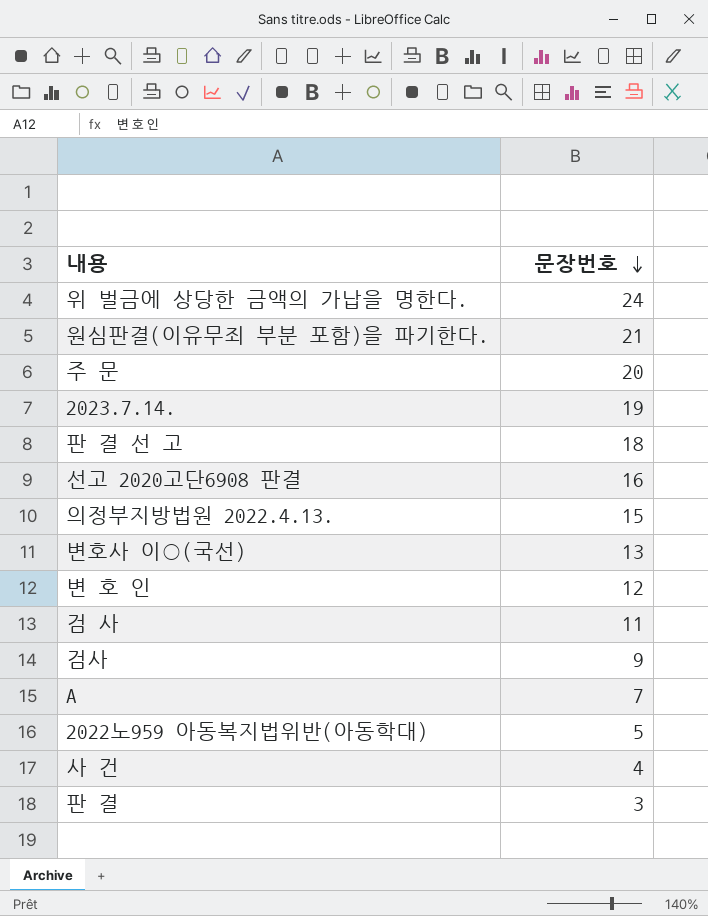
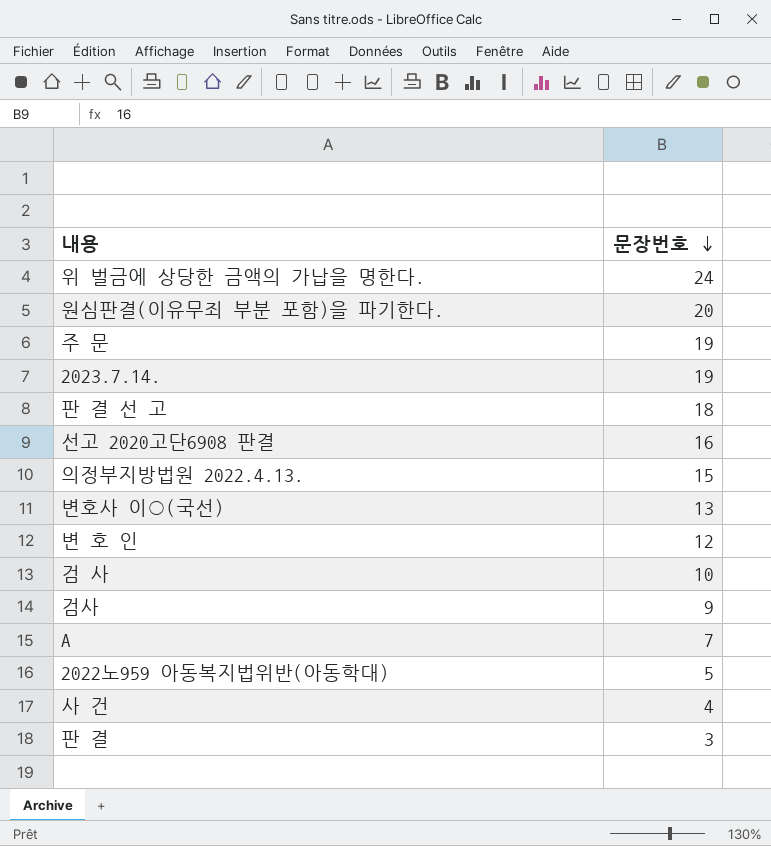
원심판결(이유무죄 부분 포함)을 파기한다. | 문장번호: 21 -> 20
주 문 | 문장번호: 20 -> 19
검 사 | 문장번호: 11 -> 10

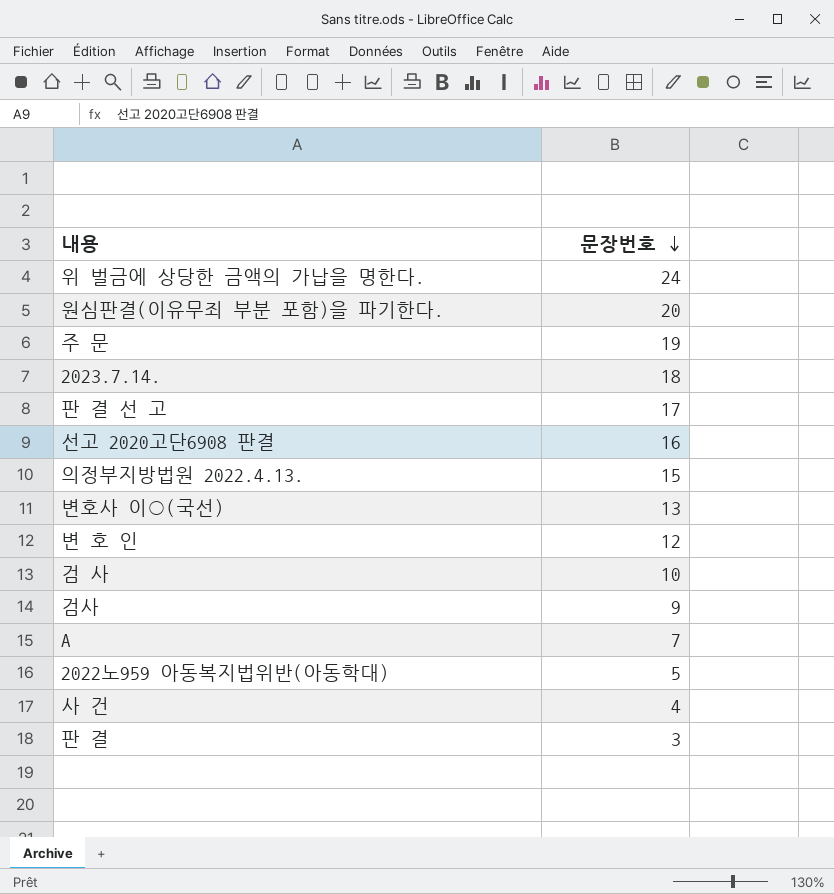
2023.7.14. | 문장번호: 19 -> 18
판 결 선 고 | 문장번호: 18 -> 17

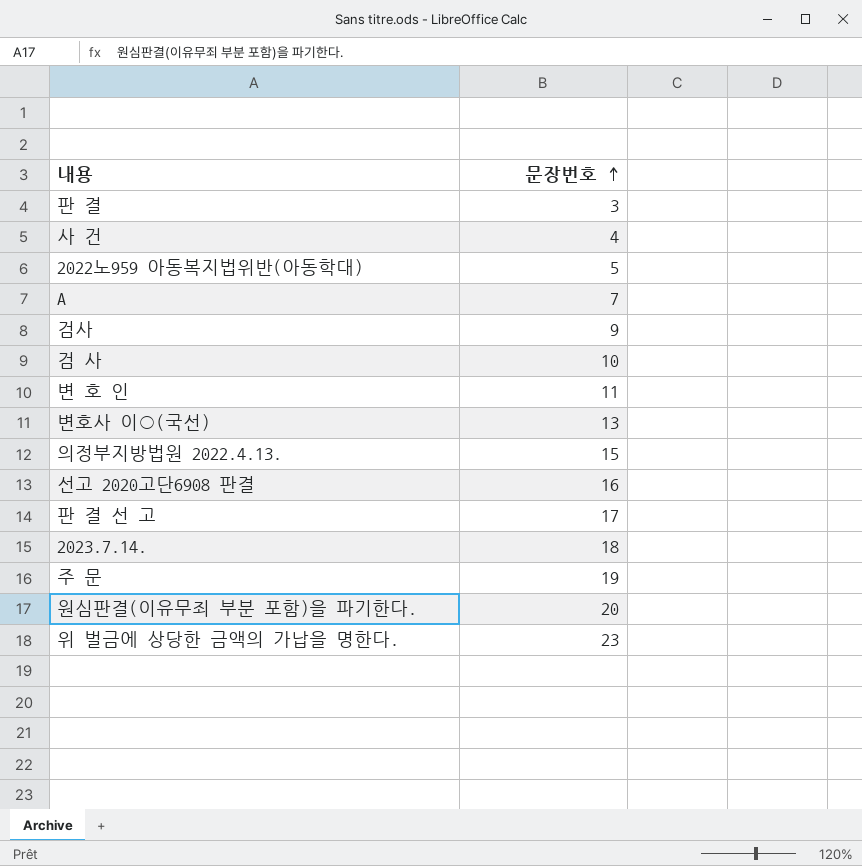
row order: 문장번호 descending -> 문장번호 ascending
변 호 인 | 문장번호: 12 -> 11
위 벌금에 상당한 금액의 가납을 명한다. | 문장번호: 24 -> 23

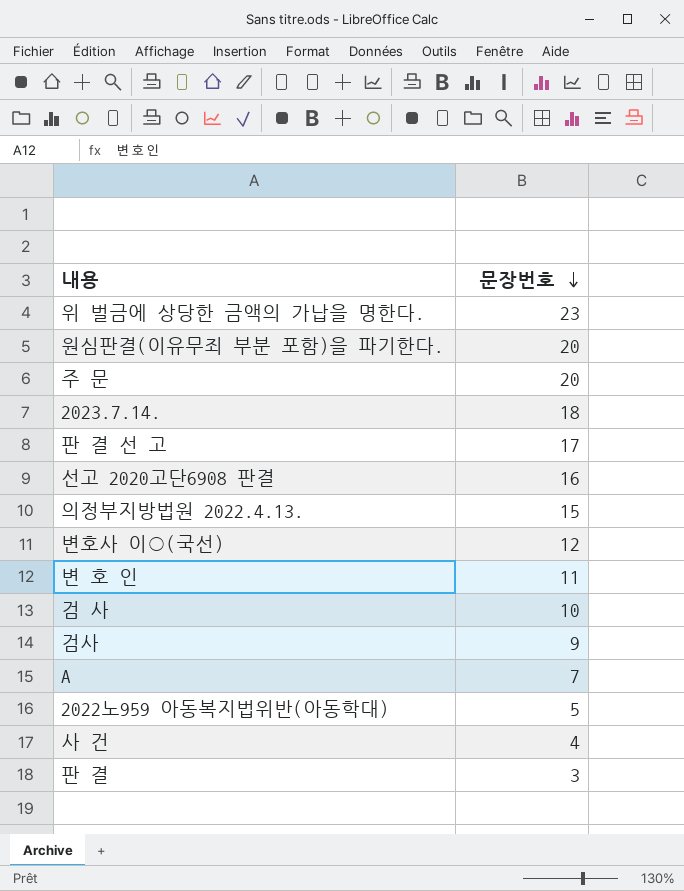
row order: 문장번호 ascending -> 문장번호 descending
주 문 | 문장번호: 19 -> 20
변호사 이○(국선) | 문장번호: 13 -> 12

